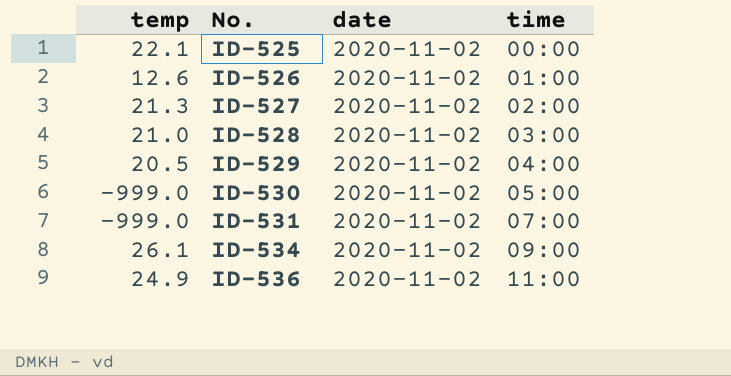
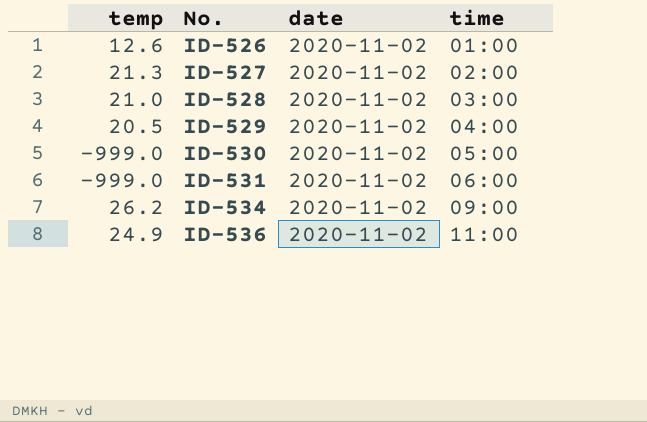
row ID-525: 22.1 | 2020-11-02 | 00:00 -> none
ID-531 | time: 07:00 -> 06:00
ID-534 | temp: 26.1 -> 26.2

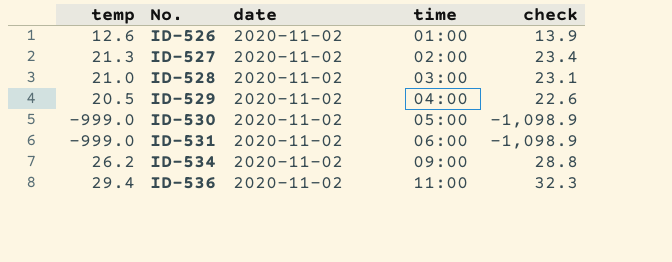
column check | formula: none -> [temp] * 1.1
ID-536 | temp: 24.9 -> 29.4

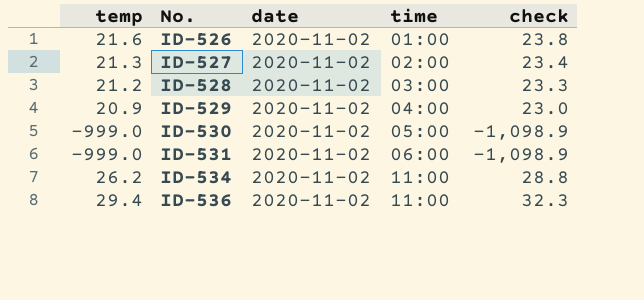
ID-526 | temp: 12.6 -> 21.6
ID-526 | check: 13.9 -> 23.8
ID-528 | temp: 21.0 -> 21.2
ID-528 | check: 23.1 -> 23.3
ID-529 | temp: 20.5 -> 20.9
ID-529 | check: 22.6 -> 23.0
ID-534 | time: 09:00 -> 11:00

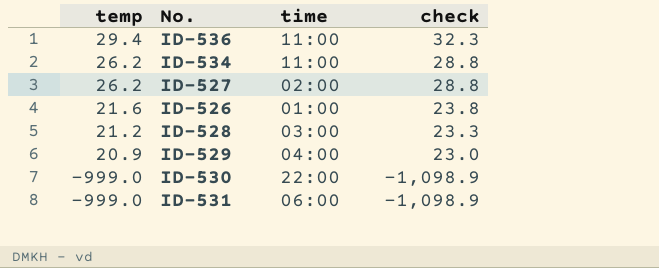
row order: No. ascending -> temp descending
column date | position: 3 -> none
ID-527 | temp: 21.3 -> 26.2
ID-527 | check: 23.4 -> 28.8
ID-530 | time: 05:00 -> 22:00

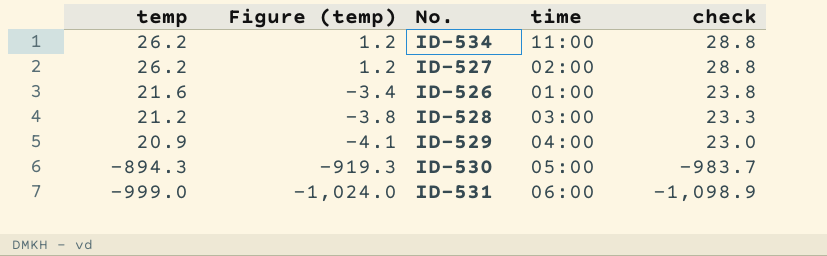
column Figure (temp) | formula: none -> [temp] - 25
row ID-536: 29.4 | 11:00 | 32.3 -> none
ID-530 | temp: -999.0 -> -894.3
ID-530 | time: 22:00 -> 05:00
ID-530 | check: -1,098.9 -> -983.7

